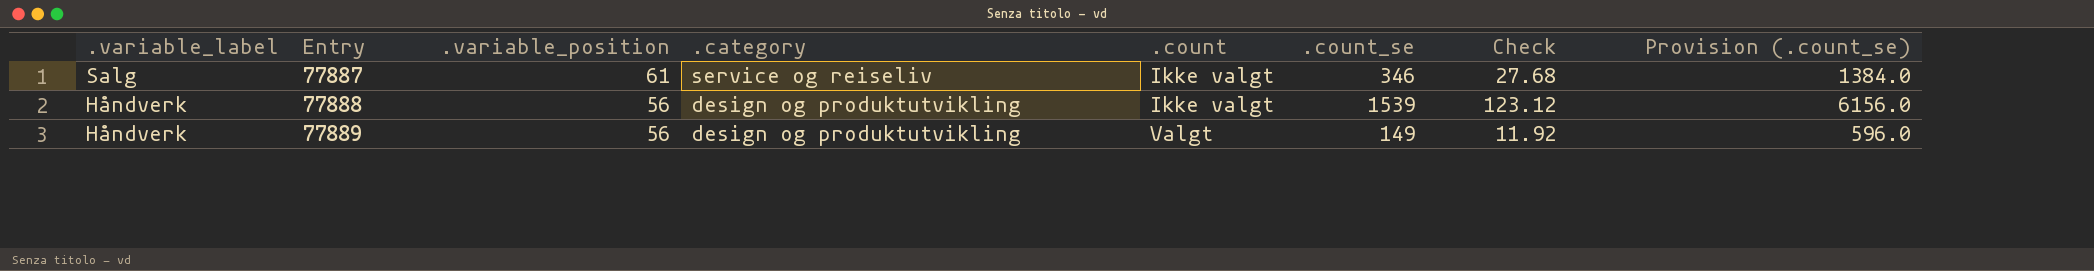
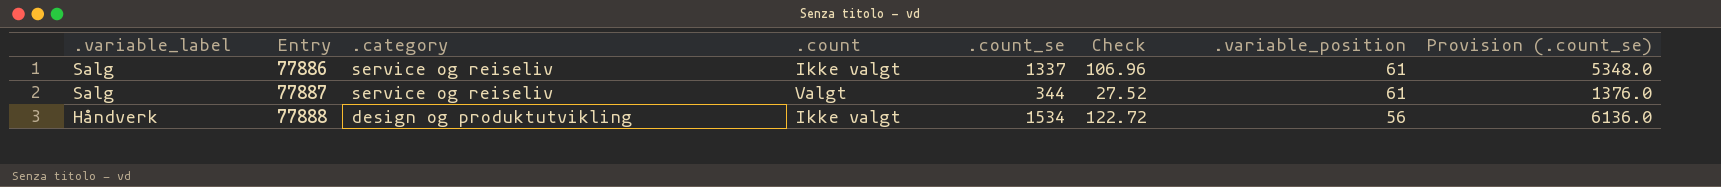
column .variable_position | position: 3 -> 7
row 77889: Håndverk | 56 | design og produktutvikling | Valgt | 149 | 11.92 | 596.0 -> none
row 77886: none -> Salg | service og reiseliv | Ikke valgt | 1337 | 106.96 | 61 | 5348.0
77887 | .count: Ikke valgt -> Valgt
77887 | .count_se: 346 -> 344
77887 | Check: 27.68 -> 27.52
77887 | Provision (.count_se): 1384.0 -> 1376.0
77888 | .count_se: 1539 -> 1534
77888 | Check: 123.12 -> 122.72
77888 | Provision (.count_se): 6156.0 -> 6136.0

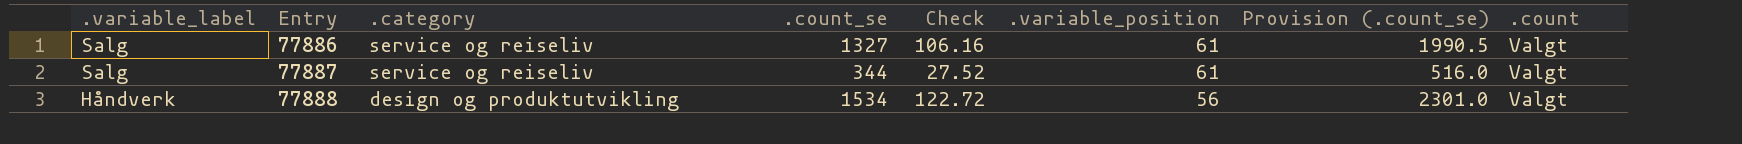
column Provision (.count_se) | formula: [.count_se] * 4 -> [.count_se] * 1.5
column .count | position: 4 -> 8
77886 | .count_se: 1337 -> 1327
77886 | Check: 106.96 -> 106.16
77886 | .count: Ikke valgt -> Valgt
77888 | .count: Ikke valgt -> Valgt

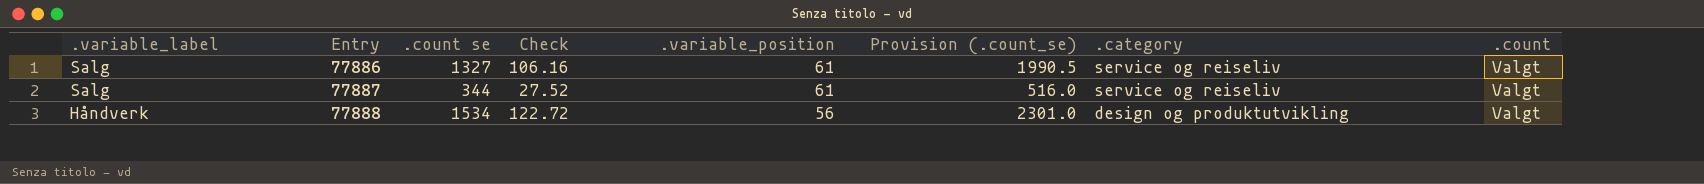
column name: .count_se -> .count se
column .category | position: 3 -> 7

